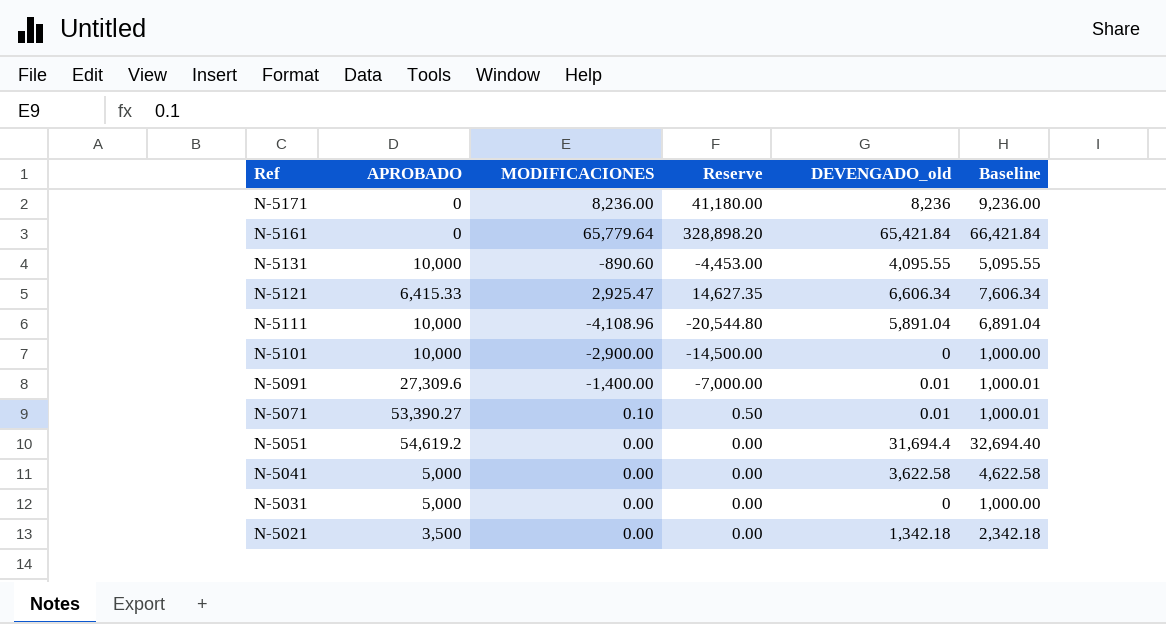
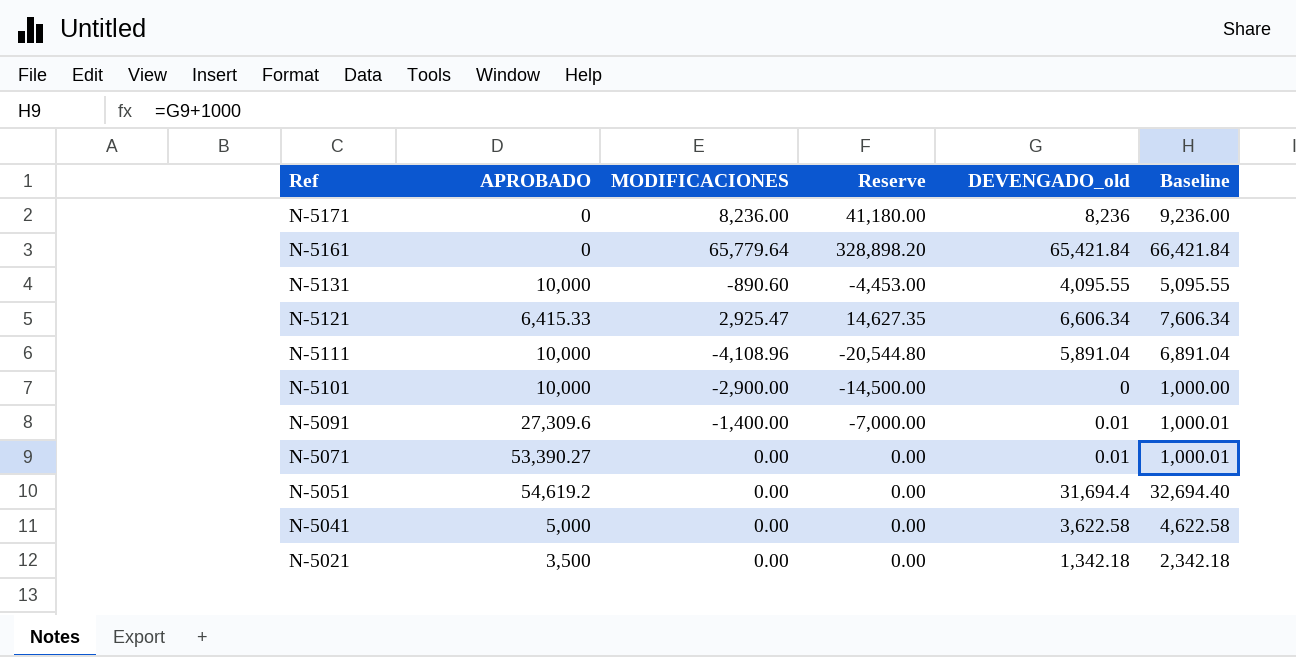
row N-5031: 5,000 | 0.00 | 0.00 | 0 | 1,000.00 -> none
N-5071 | MODIFICACIONES: 0.10 -> 0.00
N-5071 | Reserve: 0.50 -> 0.00

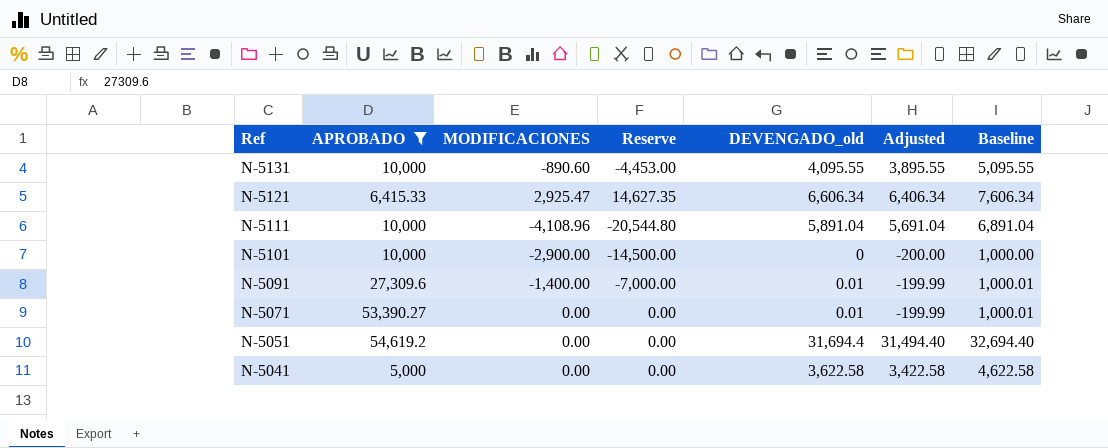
filter: none -> APROBADO >= 5,000
column Adjusted | formula: none -> [DEVENGADO_old] - 200

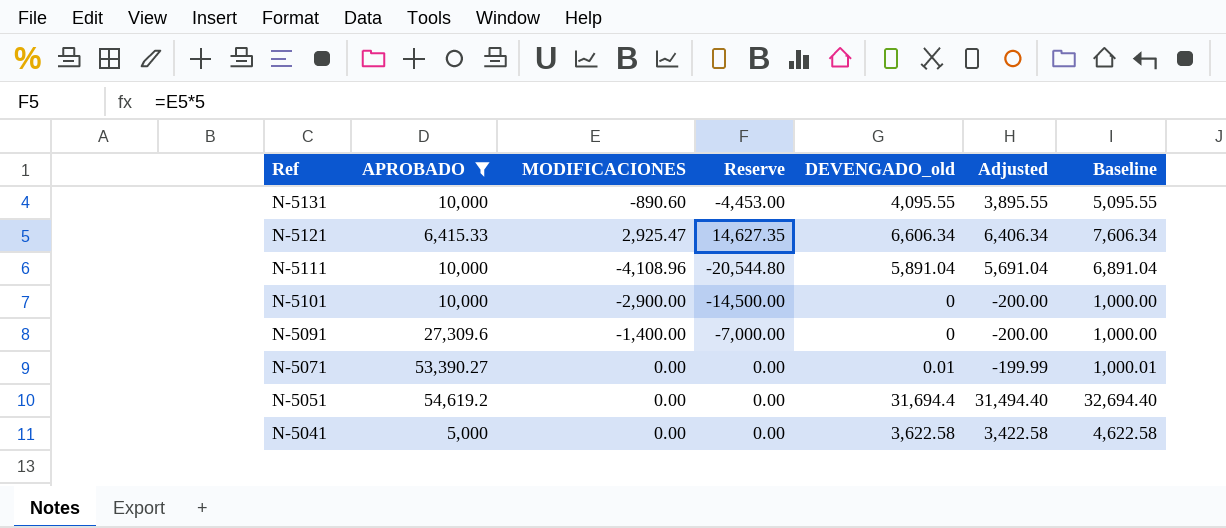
N-5091 | DEVENGADO_old: 0.01 -> 0
N-5091 | Adjusted: -199.99 -> -200.00
N-5091 | Baseline: 1,000.01 -> 1,000.00

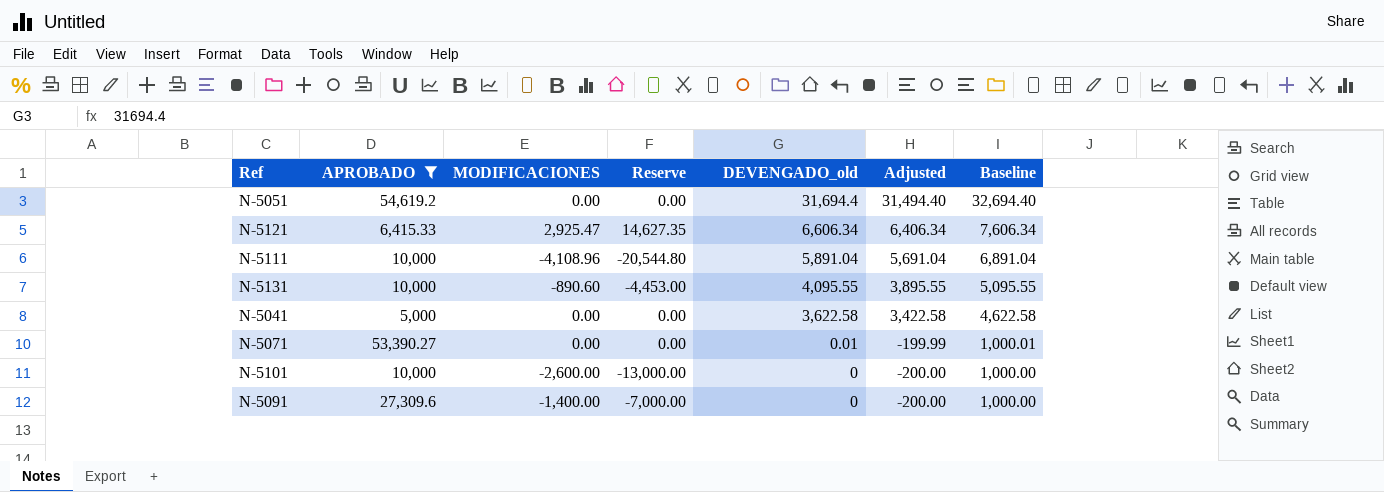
row order: Ref descending -> DEVENGADO_old descending
N-5101 | MODIFICACIONES: -2,900.00 -> -2,600.00
N-5101 | Reserve: -14,500.00 -> -13,000.00

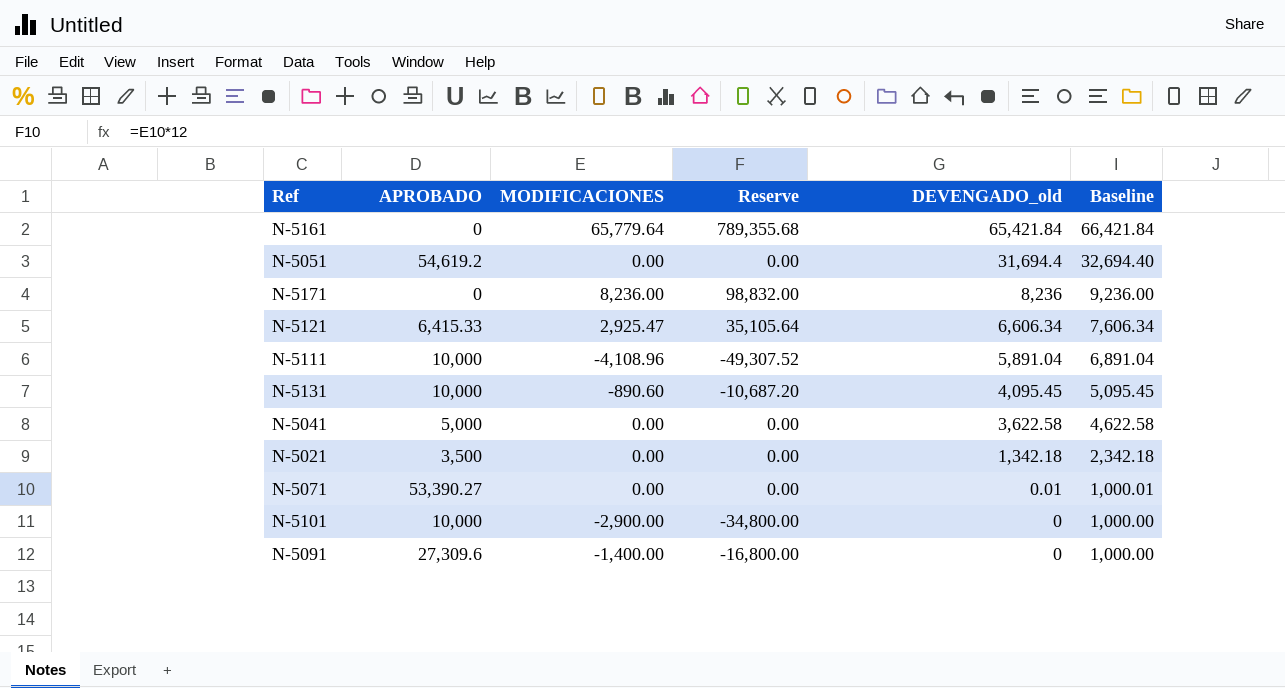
filter: APROBADO >= 5,000 -> none
column Adjusted | formula: [DEVENGADO_old] - 200 -> none
column Reserve | formula: [MODIFICACIONES] * 5 -> [MODIFICACIONES] * 12
N-5131 | DEVENGADO_old: 4,095.55 -> 4,095.45
N-5131 | Baseline: 5,095.55 -> 5,095.45
N-5101 | MODIFICACIONES: -2,600.00 -> -2,900.00

